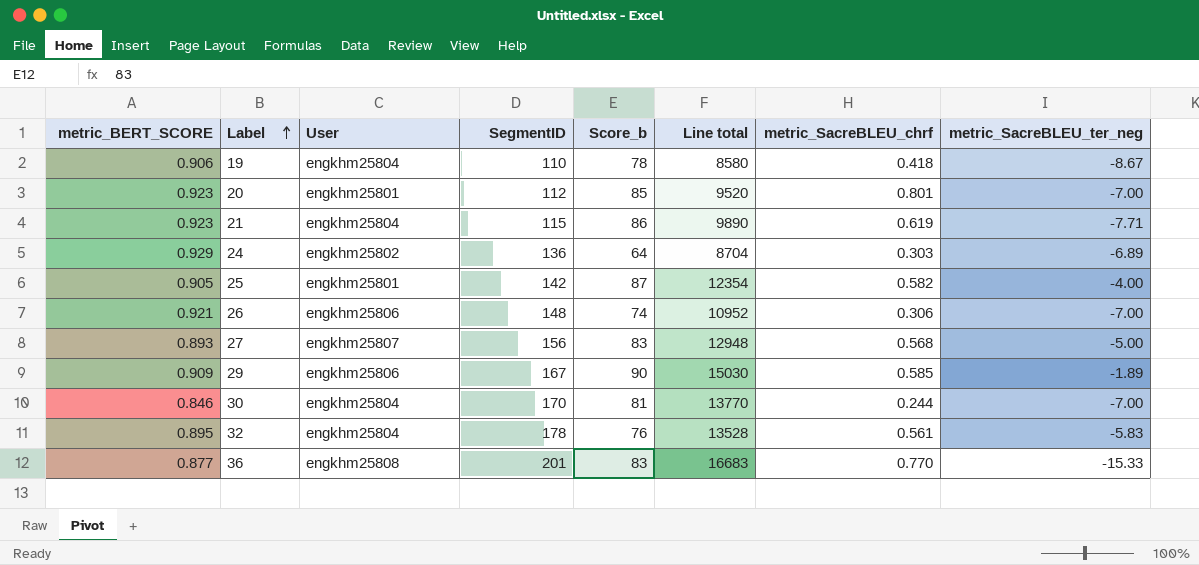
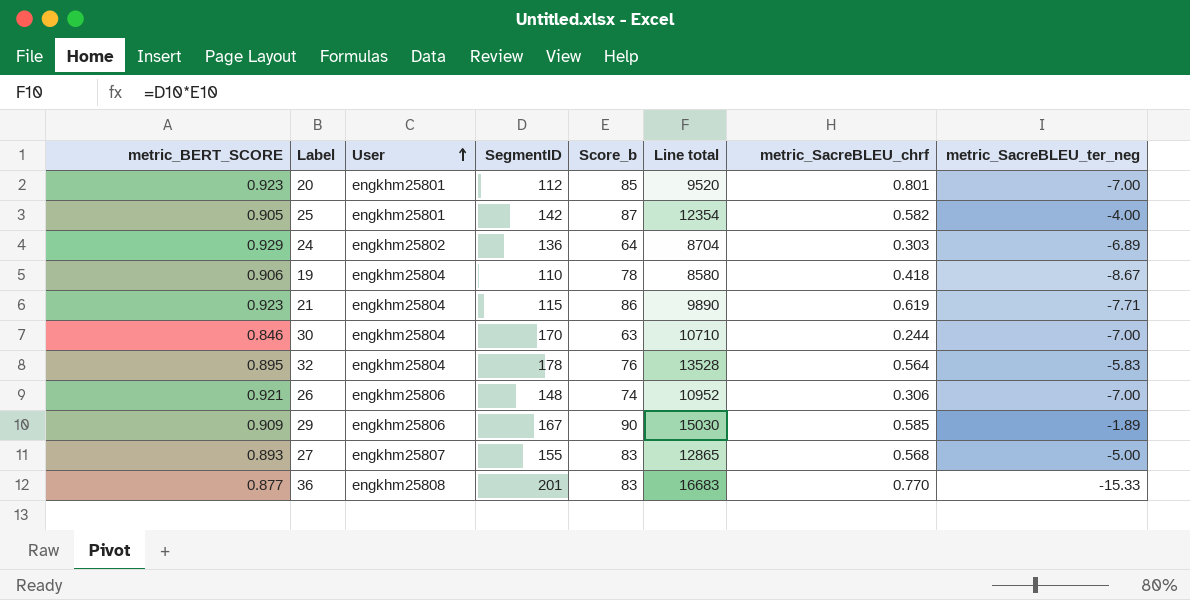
row order: Label ascending -> User ascending
30 | Score_b: 81 -> 63
30 | Line total: 13770 -> 10710
32 | metric_SacreBLEU_chrf: 0.561 -> 0.564
27 | SegmentID: 156 -> 155
27 | Line total: 12948 -> 12865

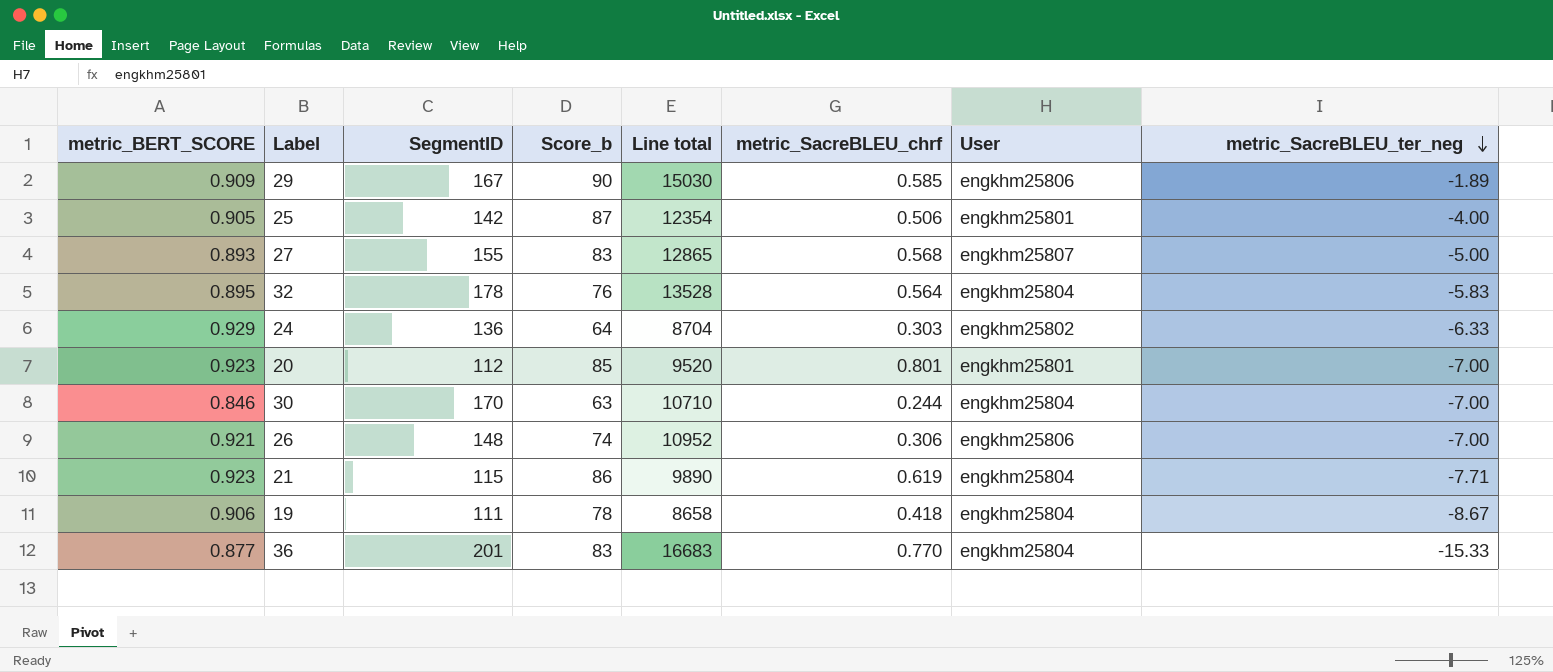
row order: User ascending -> metric_SacreBLEU_ter_neg descending
column User | position: 3 -> 7
25 | metric_SacreBLEU_chrf: 0.582 -> 0.506
24 | metric_SacreBLEU_ter_neg: -6.89 -> -6.33
19 | SegmentID: 110 -> 111
19 | Line total: 8580 -> 8658
36 | User: engkhm25808 -> engkhm25804

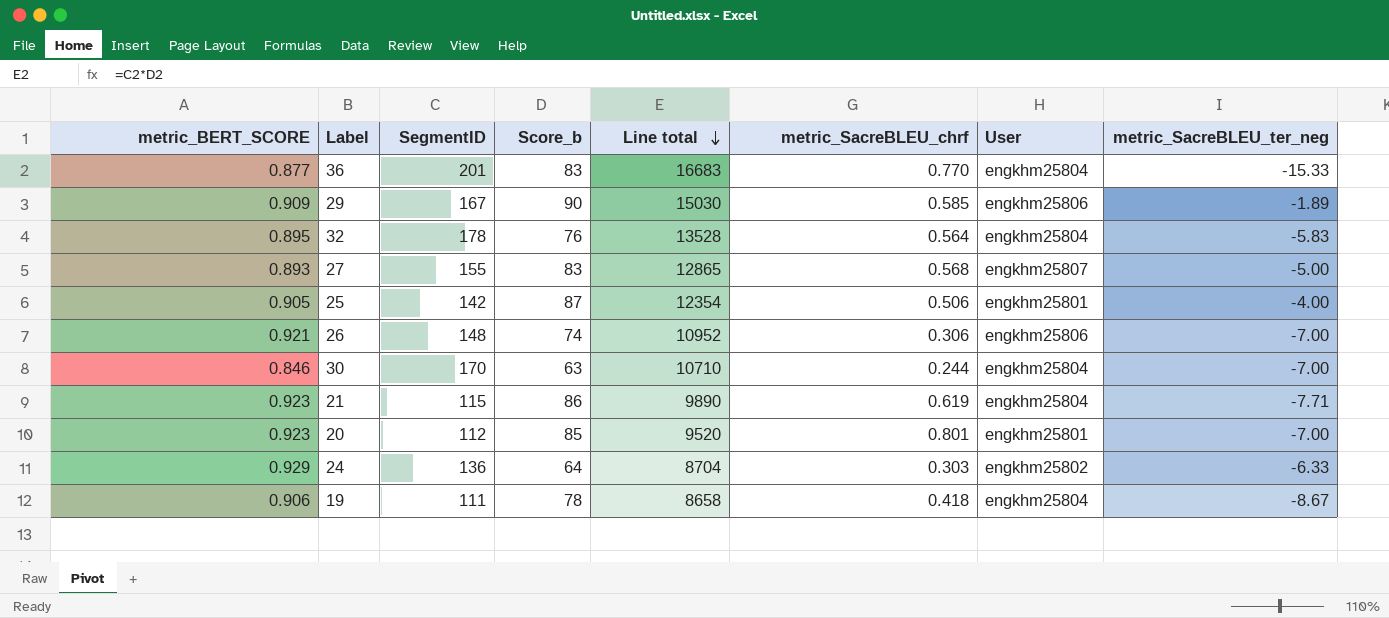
row order: metric_SacreBLEU_ter_neg descending -> Line total descending

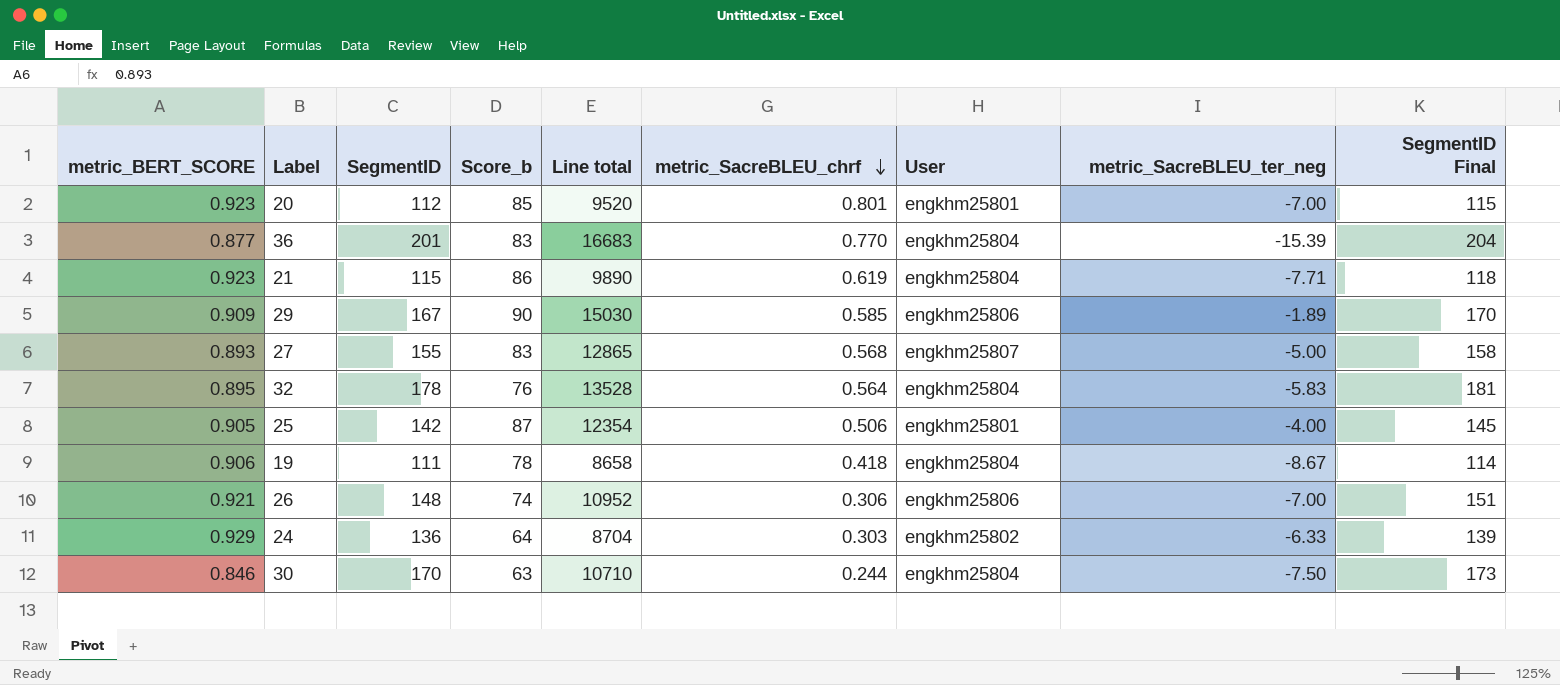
row order: Line total descending -> metric_SacreBLEU_chrf descending
column SegmentID Final | formula: none -> [SegmentID] + 3
36 | metric_SacreBLEU_ter_neg: -15.33 -> -15.39
30 | metric_SacreBLEU_ter_neg: -7.00 -> -7.50

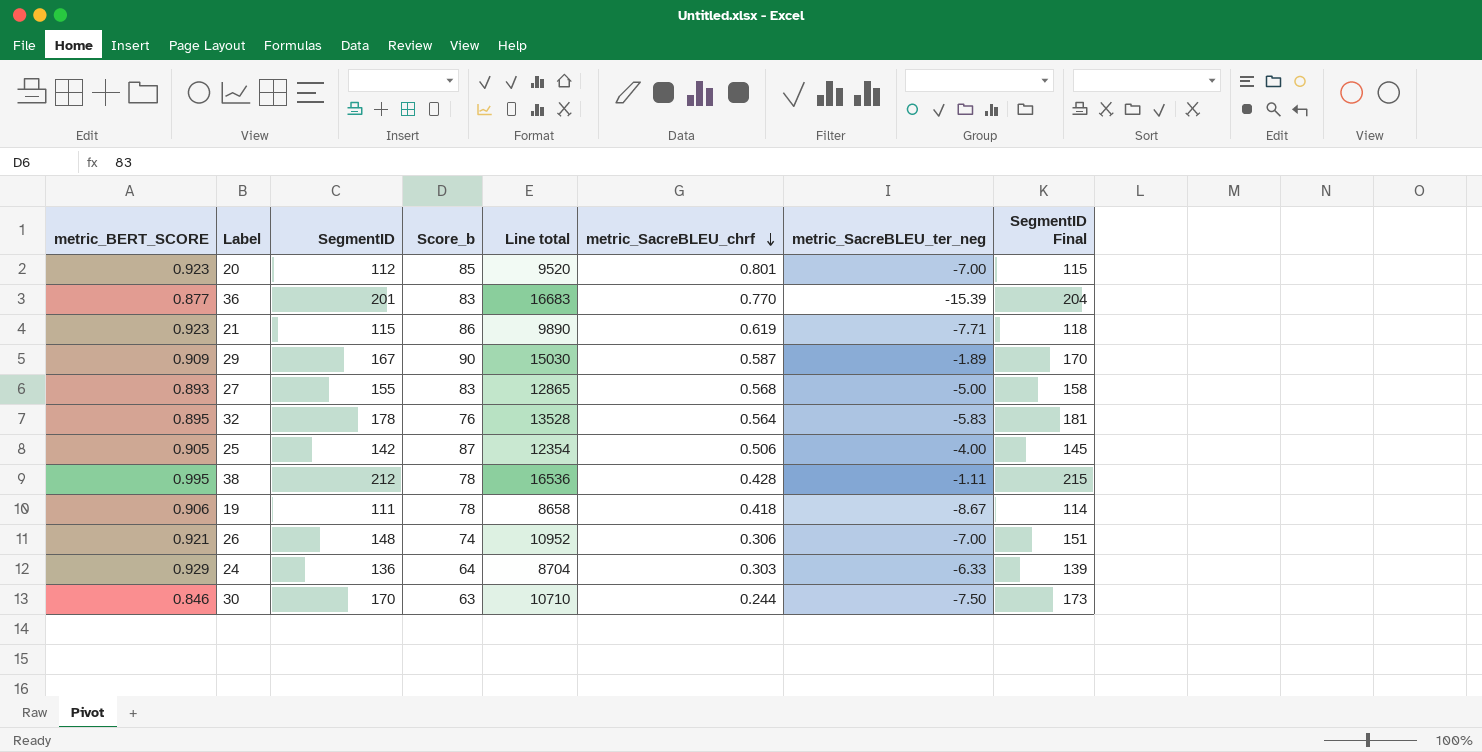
column User | position: 7 -> none
29 | metric_SacreBLEU_chrf: 0.585 -> 0.587
row 38: none -> 0.995 | 212 | 78 | 16536 | 0.428 | -1.11 | 215

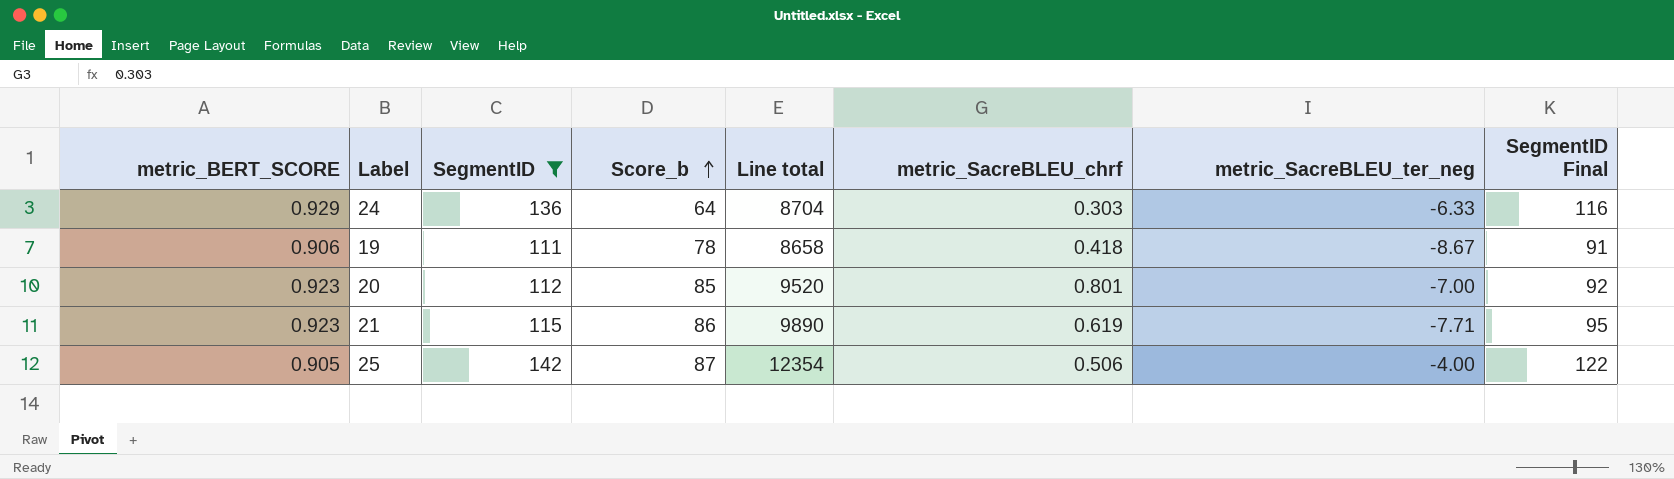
filter: none -> SegmentID <= 142
row order: metric_SacreBLEU_chrf descending -> Score_b ascending
column SegmentID Final | formula: [SegmentID] + 3 -> [SegmentID] - 20

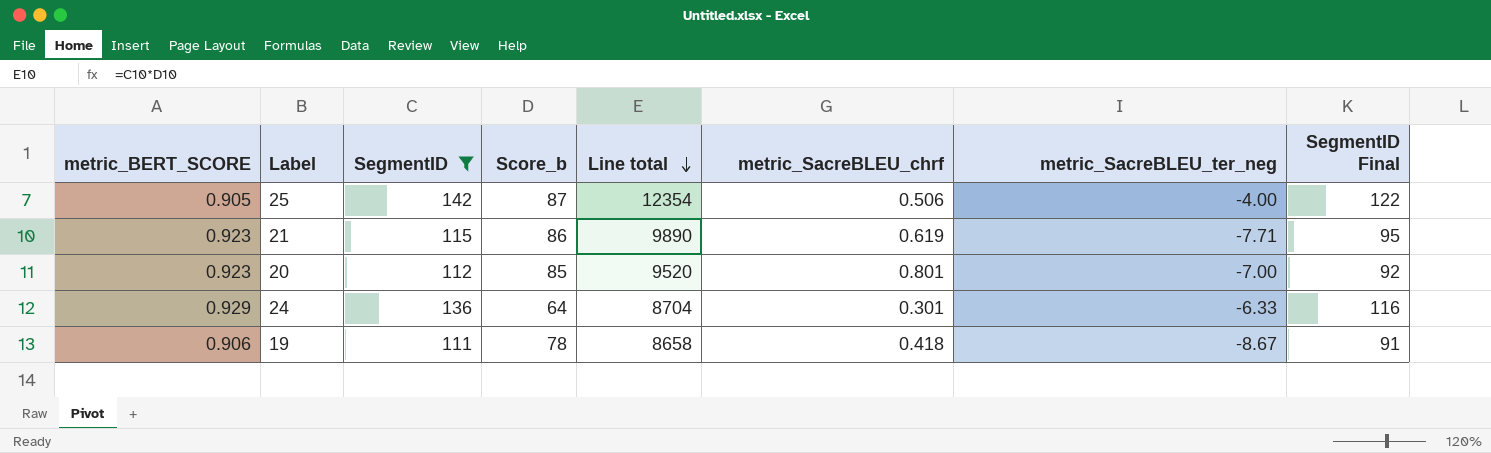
row order: Score_b ascending -> Line total descending
24 | metric_SacreBLEU_chrf: 0.303 -> 0.301

